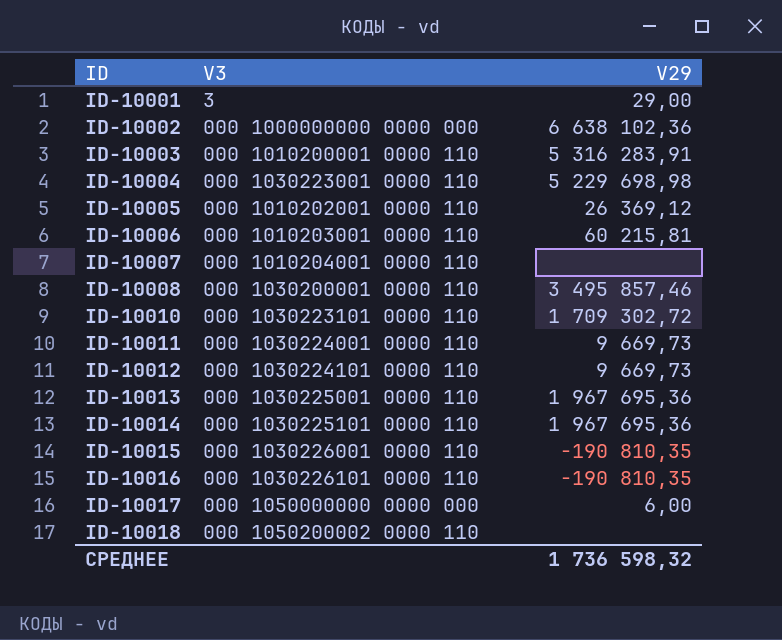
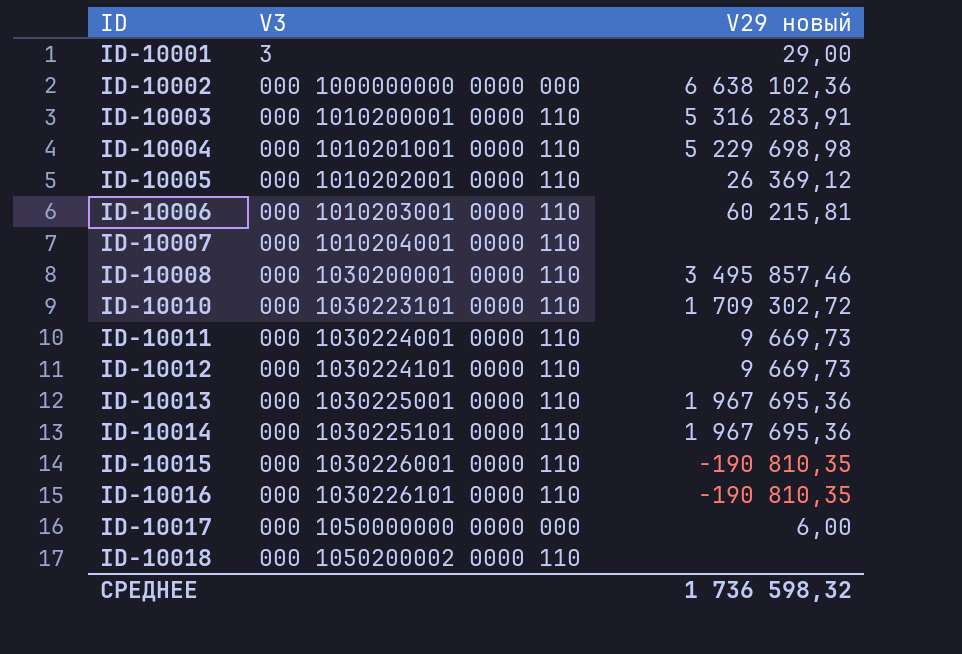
column name: V29 -> V29 новый
ID-10004 | V3: 000 1030223001 0000 110 -> 000 1010201001 0000 110

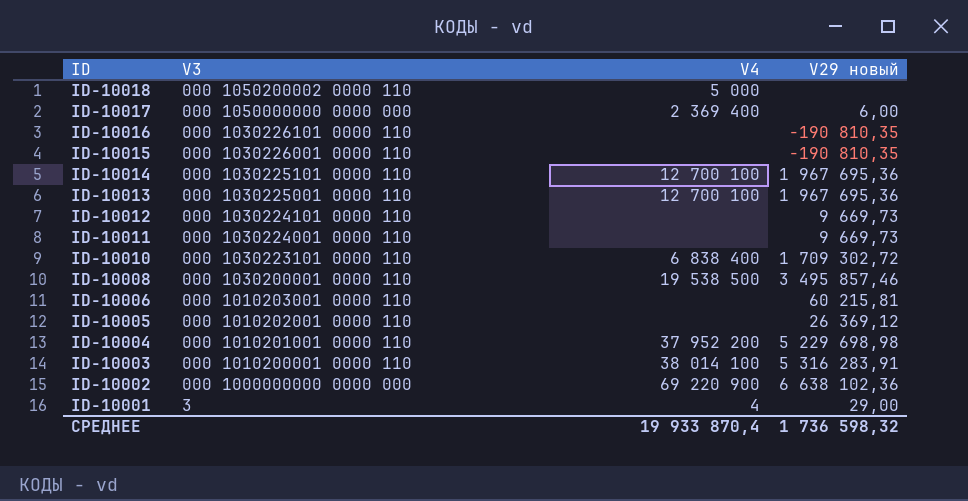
row order: ID ascending -> ID descending
column V4 | position: none -> 3
row ID-10007: 000 1010204001 0000 110 | none -> none

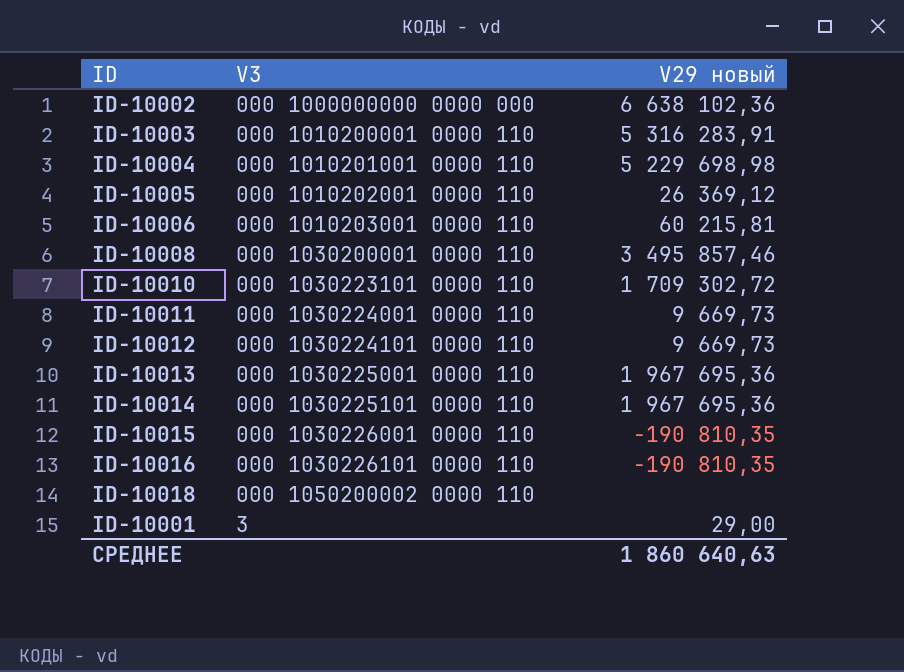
row order: ID descending -> V3 ascending
column V4 | position: 3 -> none
row ID-10017: 000 1050000000 0000 000 | 2 369 400 | 6,00 -> none
СРЕДНЕЕ | V29 новый: 1 736 598,32 -> 1 860 640,63

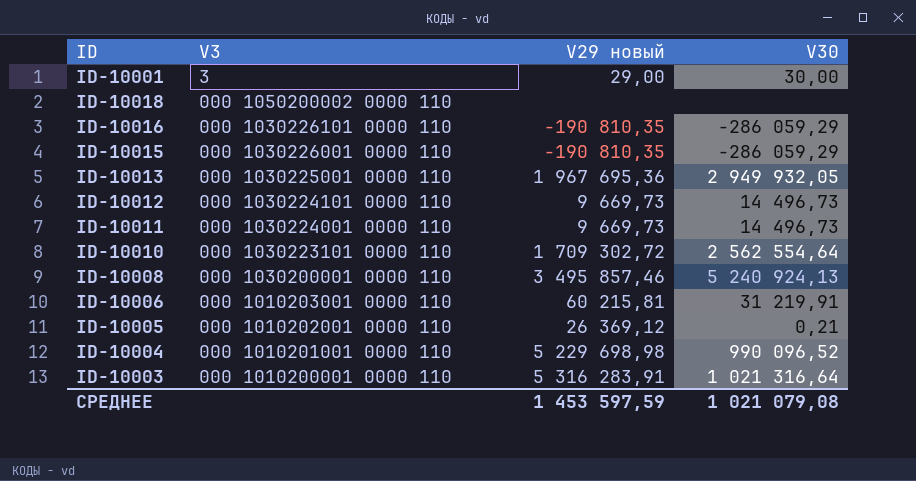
row order: V3 ascending -> V3 descending
column V30 | position: none -> 4
row ID-10002: 000 1000000000 0000 000 | 6 638 102,36 -> none
row ID-10014: 000 1030225101 0000 110 | 1 967 695,36 -> none
СРЕДНЕЕ | V29 новый: 1 860 640,63 -> 1 453 597,59

